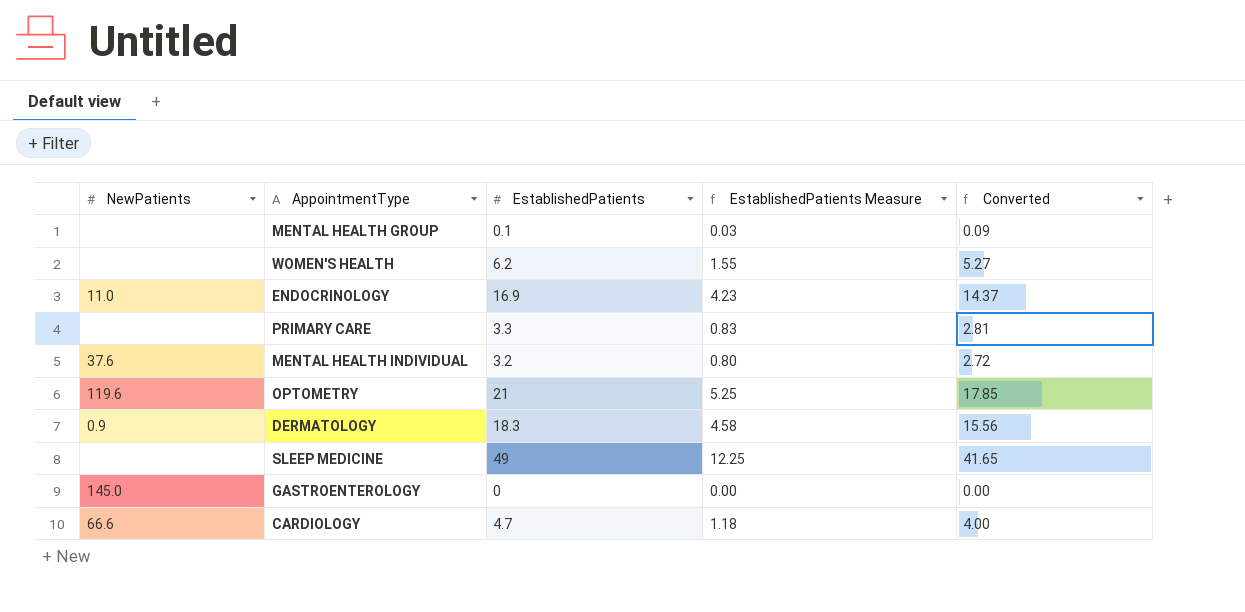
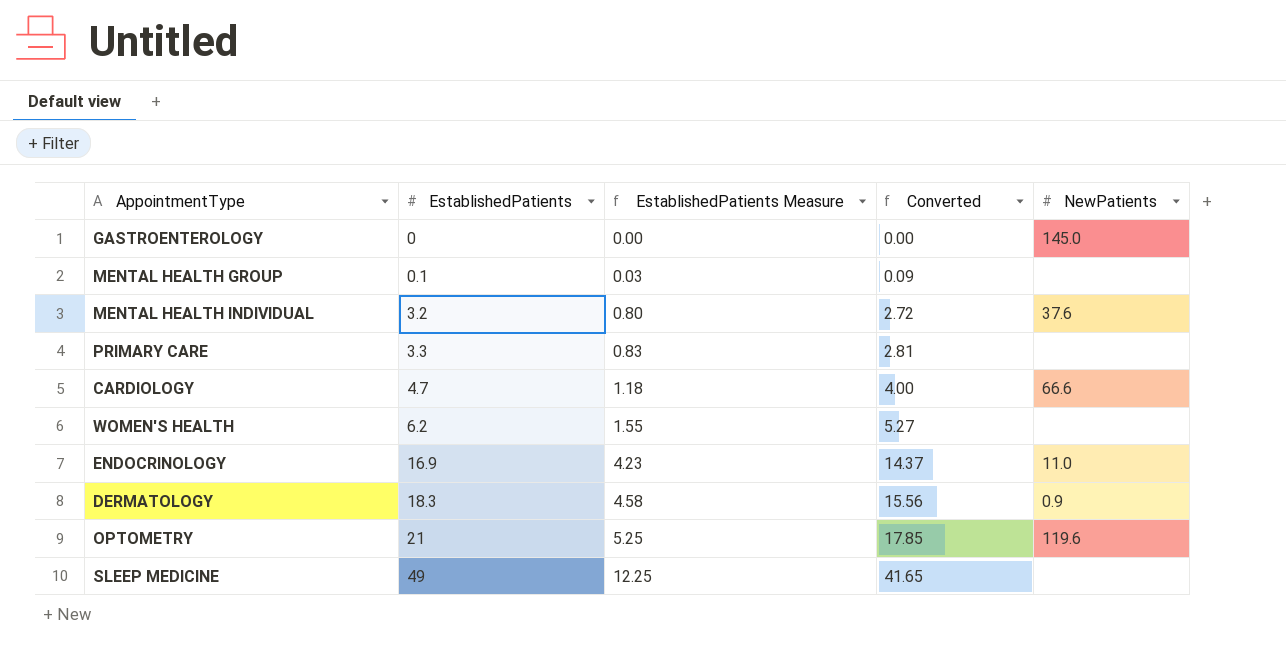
row order: none -> EstablishedPatients ascending
column NewPatients | position: 1 -> 5

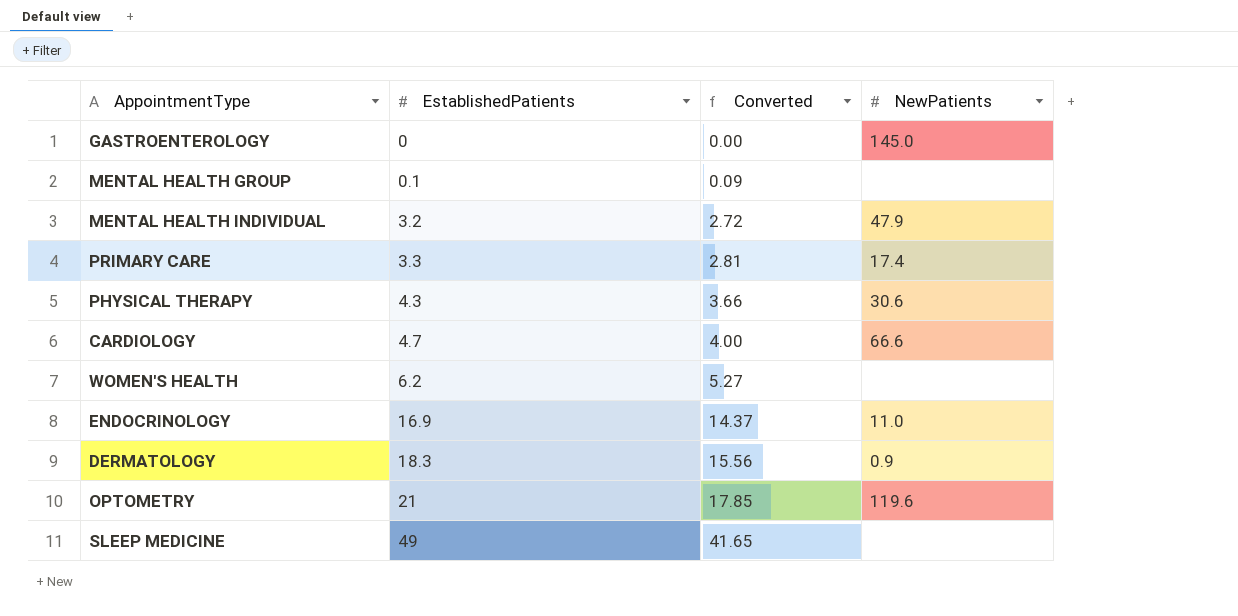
column EstablishedPatients Measure | formula: [EstablishedPatients] * 0.25 -> none
MENTAL HEALTH INDIVIDUAL | NewPatients: 37.6 -> 47.9
PRIMARY CARE | NewPatients: none -> 17.4
row PHYSICAL THERAPY: none -> 4.3 | 3.66 | 30.6

